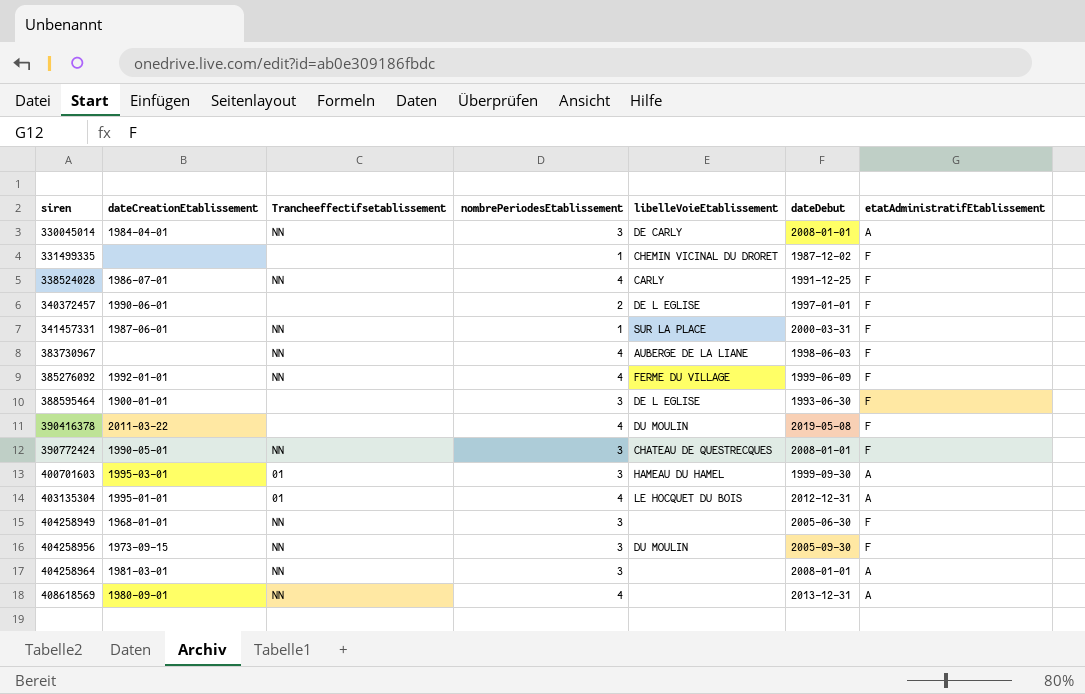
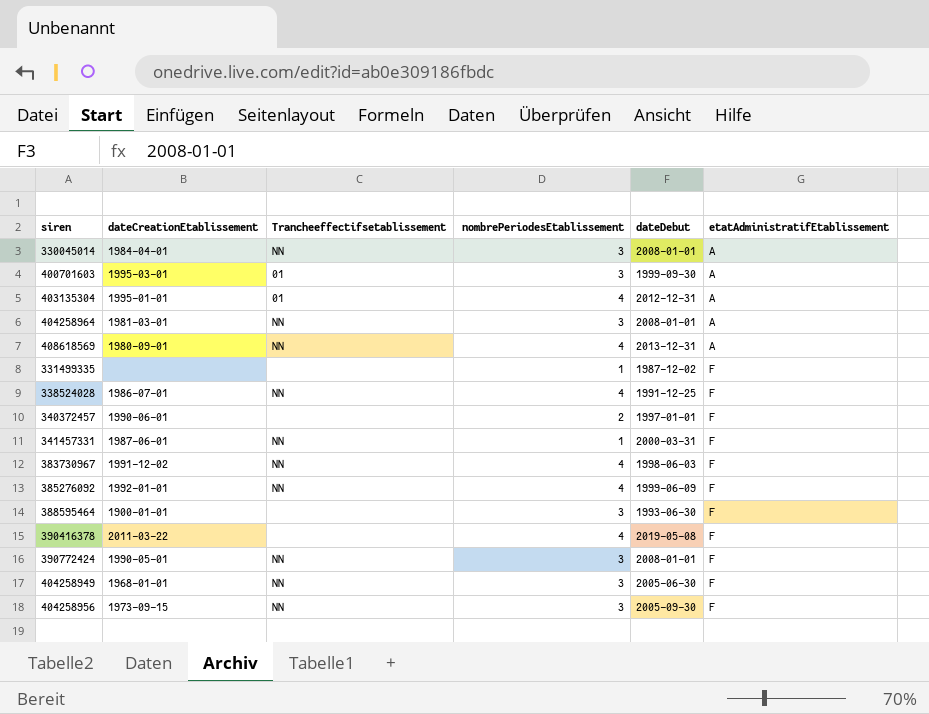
row order: siren ascending -> etatAdministratifEtablissement ascending
column libelleVoieEtablissement | position: 5 -> none
383730967 | dateCreationEtablissement: none -> 1991-12-02

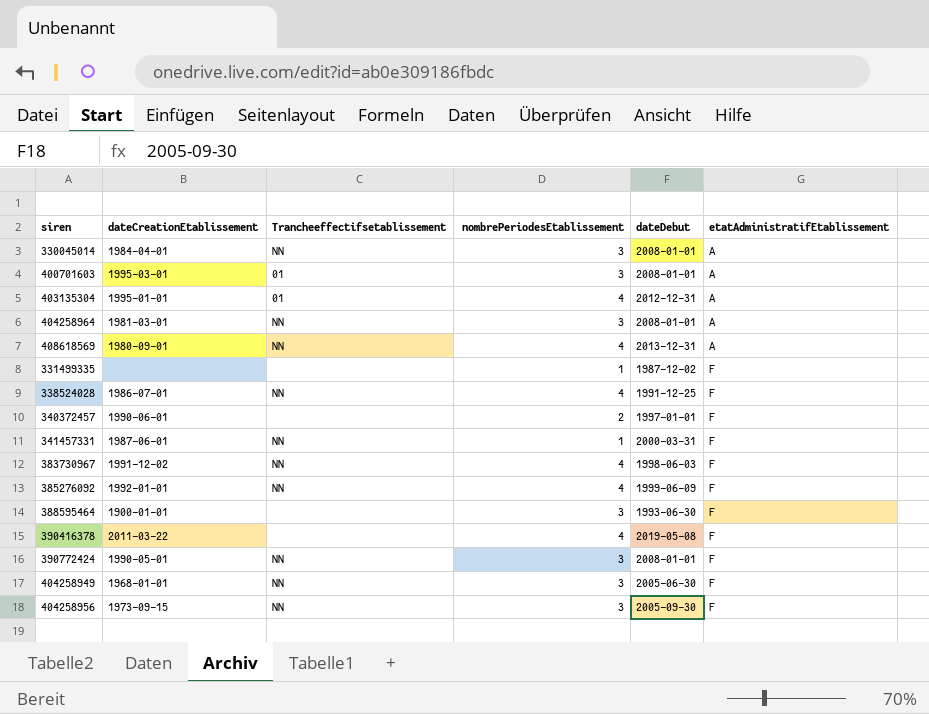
400701603 | dateDebut: 1999-09-30 -> 2008-01-01

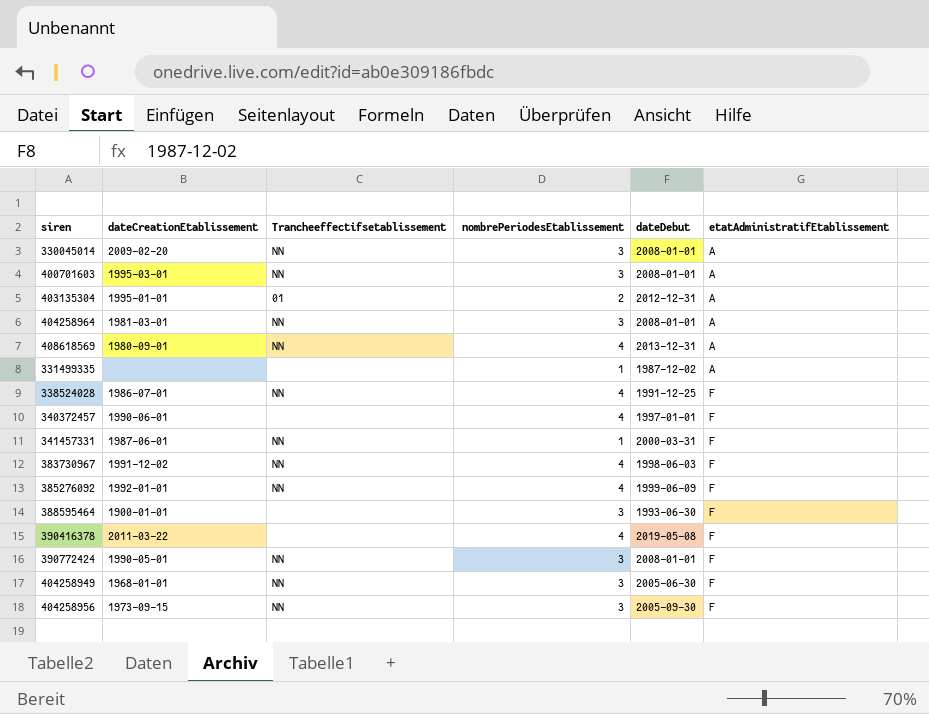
330045014 | dateCreationEtablissement: 1984-04-01 -> 2009-02-20
400701603 | Trancheeffectifsetablissement: 01 -> NN
403135304 | nombrePeriodesEtablissement: 4 -> 2
331499335 | etatAdministratifEtablissement: F -> A
340372457 | nombrePeriodesEtablissement: 2 -> 4

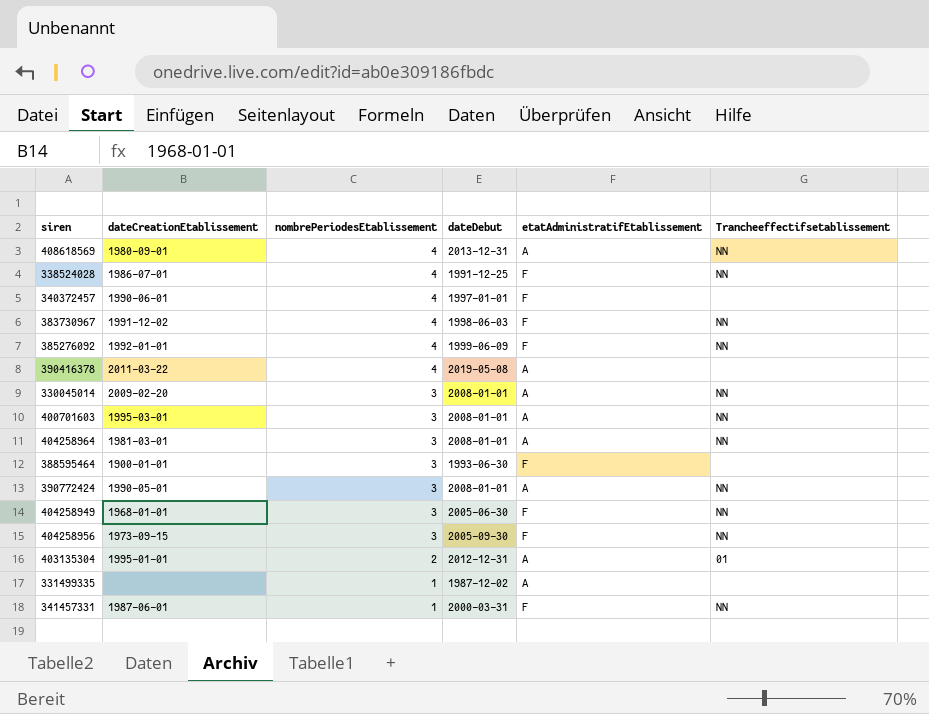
row order: etatAdministratifEtablissement ascending -> nombrePeriodesEtablissement descending
column Trancheeffectifsetablissement | position: 3 -> 6
390416378 | etatAdministratifEtablissement: F -> A
390772424 | etatAdministratifEtablissement: F -> A

